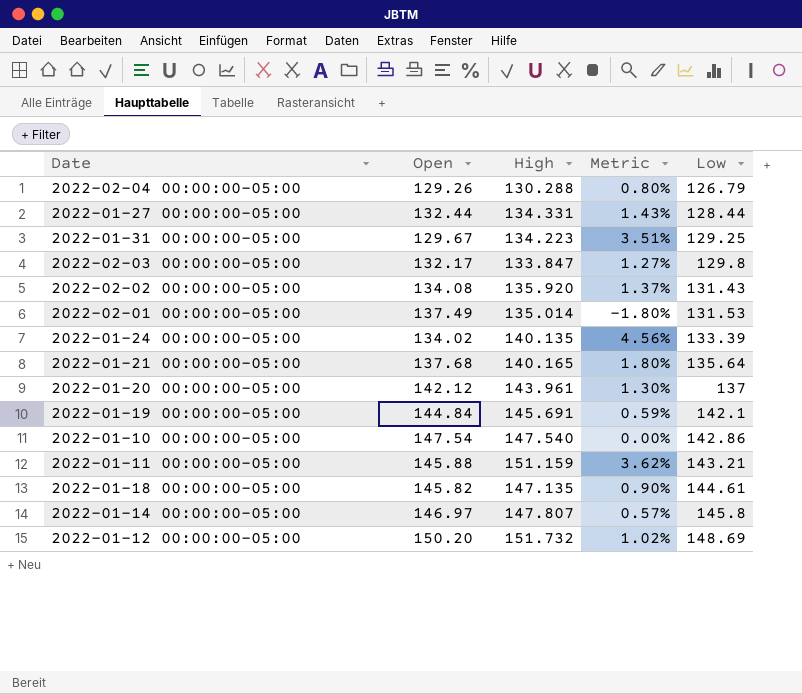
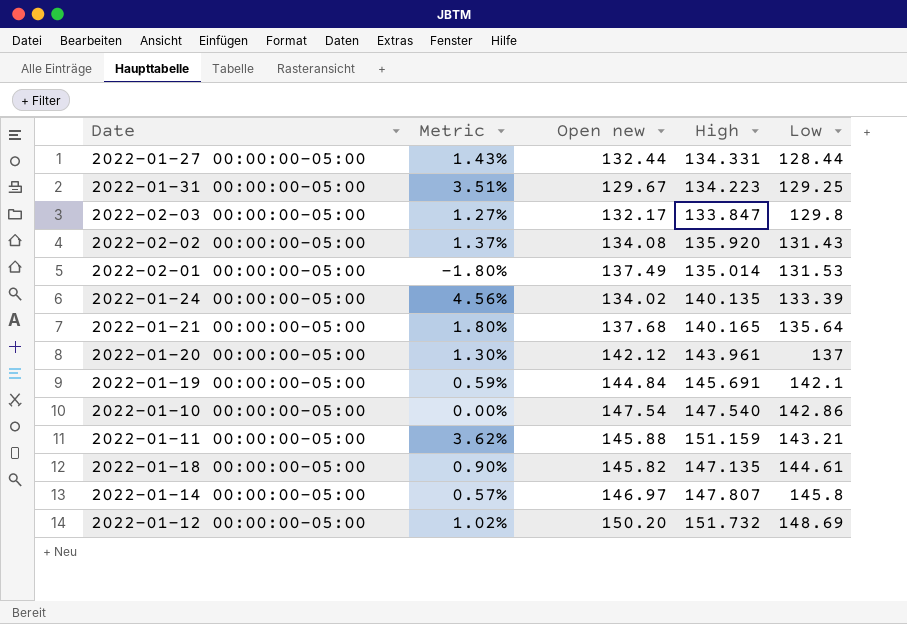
column Metric | position: 4 -> 2
column name: Open -> Open new
row 2022-02-04 00:00:00-05:00: 129.26 | 130.288 | 0.80% | 126.79 -> none

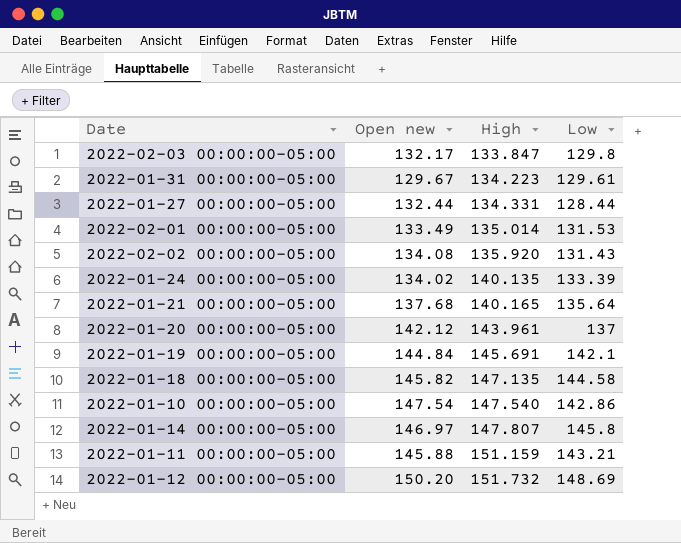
row order: Low ascending -> High ascending
column Metric | formula: ([High] - [Open new]) / [Open new] -> none
2022-01-31 00:00:00-05:00 | Low: 129.25 -> 129.61
2022-02-01 00:00:00-05:00 | Open new: 137.49 -> 133.49
2022-01-18 00:00:00-05:00 | Low: 144.61 -> 144.58

